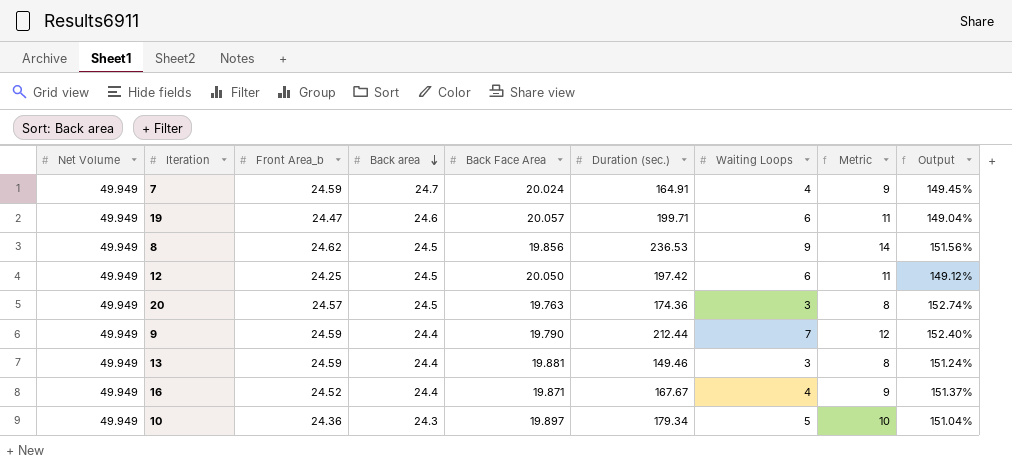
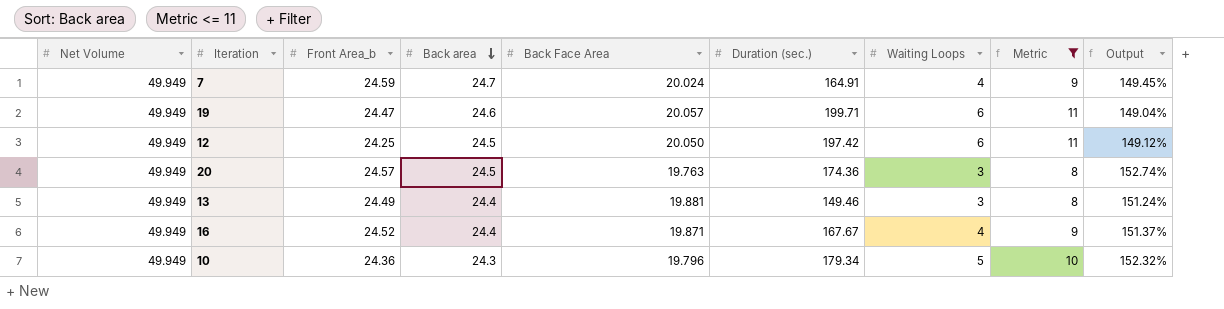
filter: none -> Metric <= 11
13 | Front Area_b: 24.59 -> 24.49
10 | Back Face Area: 19.897 -> 19.796
10 | Output: 151.04% -> 152.32%

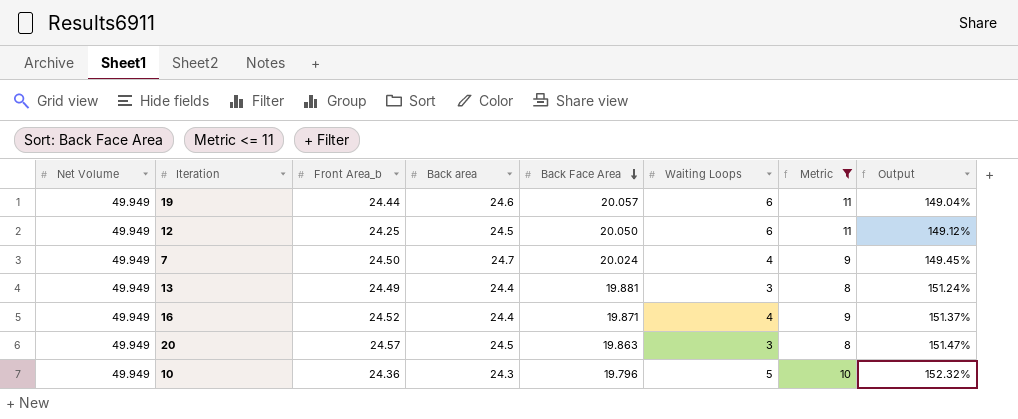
row order: Back area descending -> Back Face Area descending
column Duration (sec.) | position: 6 -> none
19 | Front Area_b: 24.47 -> 24.44
7 | Front Area_b: 24.59 -> 24.50
20 | Back Face Area: 19.763 -> 19.863
20 | Output: 152.74% -> 151.47%

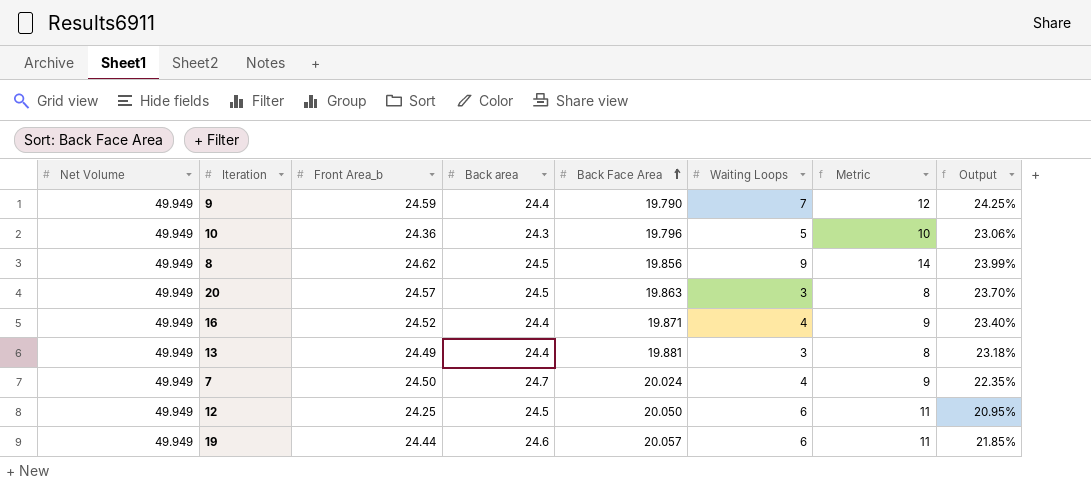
filter: Metric <= 11 -> none
row order: Back Face Area descending -> Back Face Area ascending
column Output | formula: ([Net Volume] - [Back Face Area]) / [Back Face Area] -> ([Front Area_b] - [Back Face Area]) / [Back Face Area]

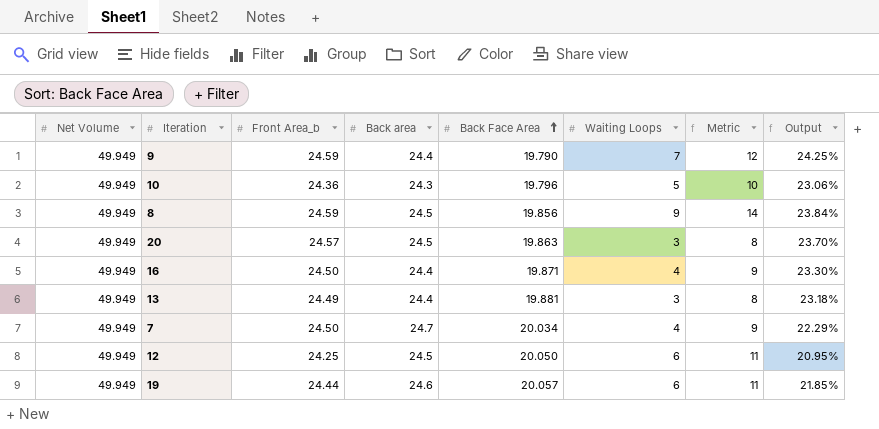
8 | Front Area_b: 24.62 -> 24.59
8 | Output: 23.99% -> 23.84%
16 | Front Area_b: 24.52 -> 24.50
16 | Output: 23.40% -> 23.30%
7 | Back Face Area: 20.024 -> 20.034
7 | Output: 22.35% -> 22.29%

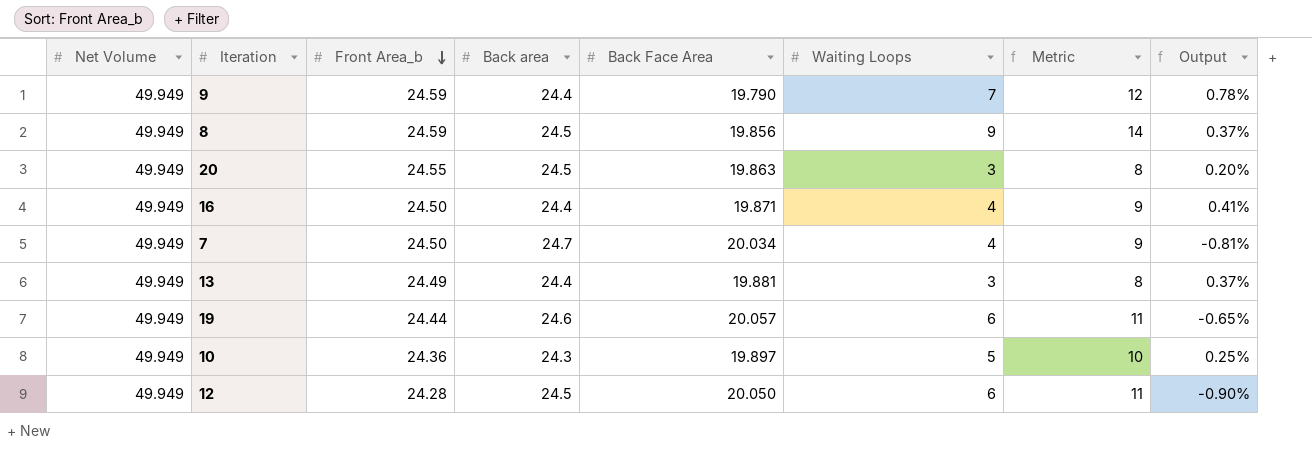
row order: Back Face Area ascending -> Front Area_b descending
column Output | formula: ([Front Area_b] - [Back Face Area]) / [Back Face Area] -> ([Front Area_b] - [Back area]) / [Back area]
20 | Front Area_b: 24.57 -> 24.55
10 | Back Face Area: 19.796 -> 19.897
12 | Front Area_b: 24.25 -> 24.28

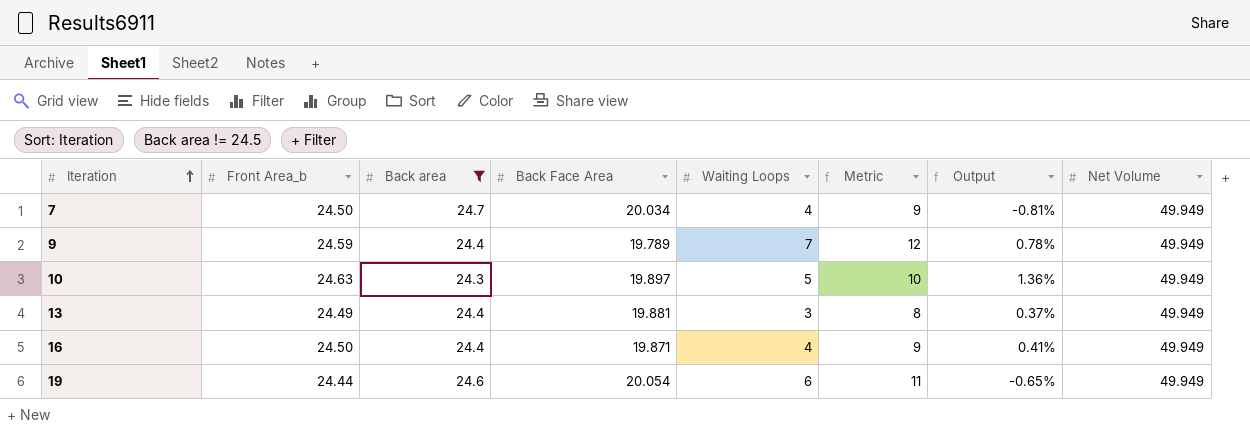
filter: none -> Back area != 24.5
row order: Front Area_b descending -> Iteration ascending
column Net Volume | position: 1 -> 8
9 | Back Face Area: 19.790 -> 19.789
10 | Front Area_b: 24.36 -> 24.63
10 | Output: 0.25% -> 1.36%
19 | Back Face Area: 20.057 -> 20.054

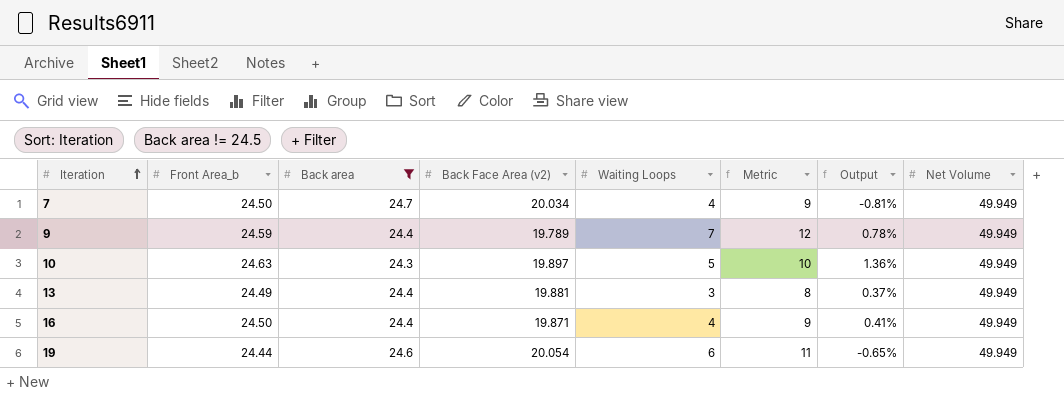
column name: Back Face Area -> Back Face Area (v2)

